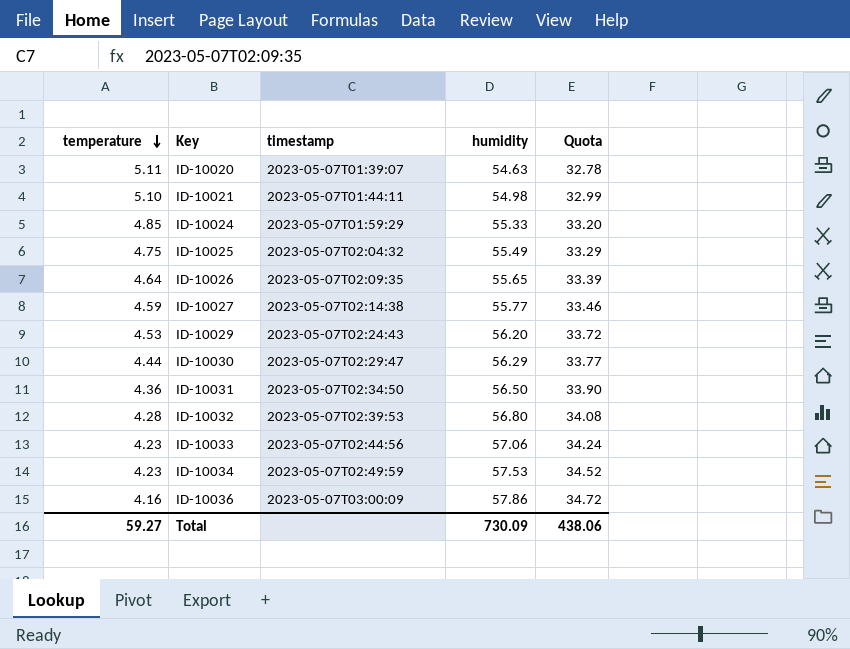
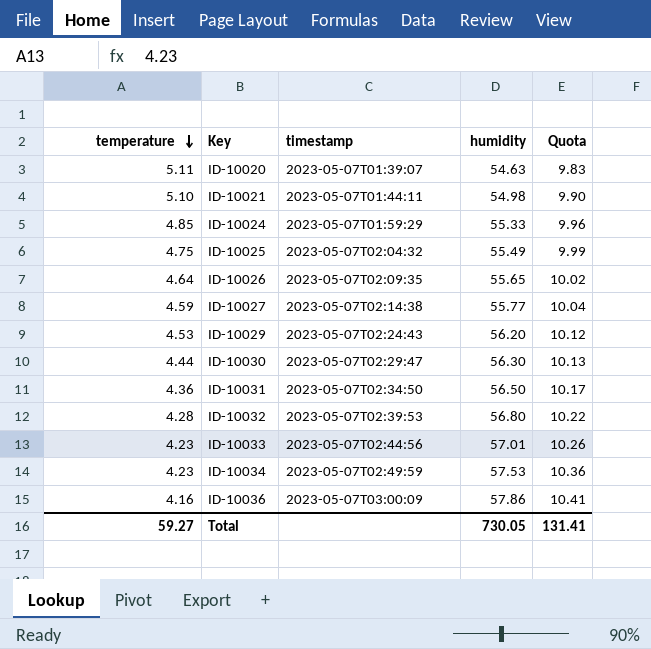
column Quota | formula: [humidity] * 0.6 -> [humidity] * 0.18
ID-10030 | humidity: 56.29 -> 56.30
ID-10033 | humidity: 57.06 -> 57.01
Total | humidity: 730.09 -> 730.05
Total | Quota: 438.06 -> 131.41

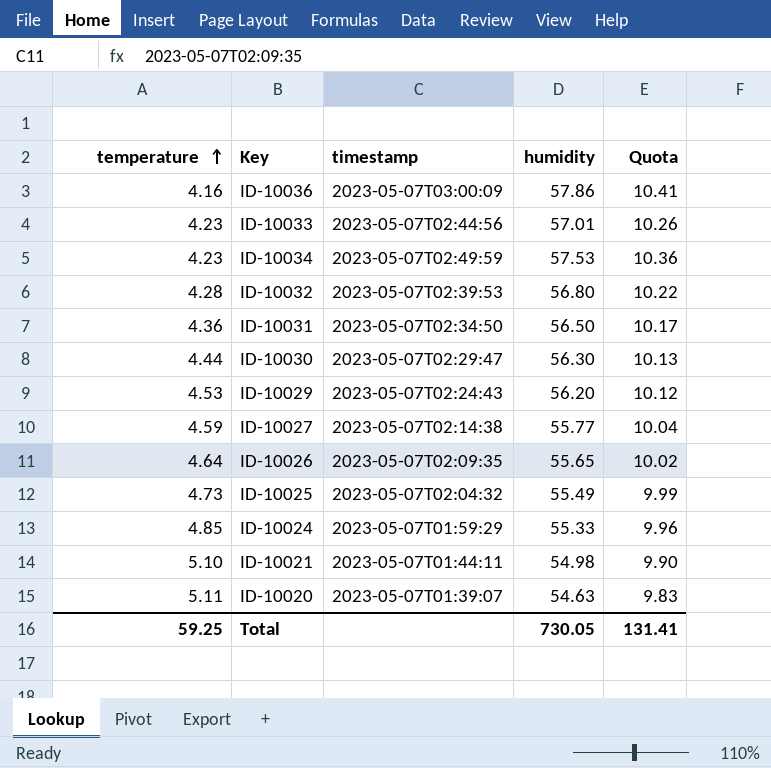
row order: temperature descending -> temperature ascending
ID-10025 | temperature: 4.75 -> 4.73
Total | temperature: 59.27 -> 59.25

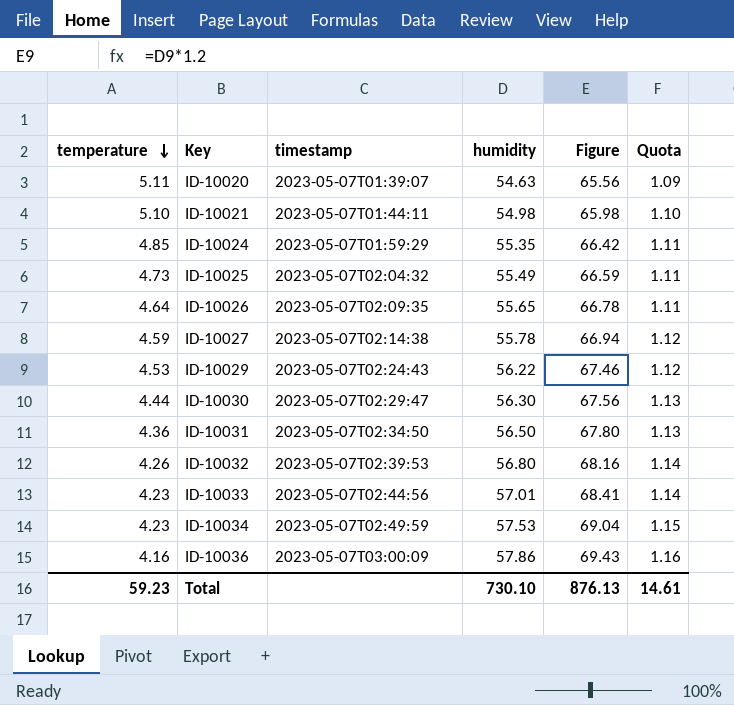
row order: temperature ascending -> temperature descending
column Figure | formula: none -> [humidity] * 1.2
column Quota | formula: [humidity] * 0.18 -> [humidity] * 0.02
ID-10024 | humidity: 55.33 -> 55.35
ID-10027 | humidity: 55.77 -> 55.78
ID-10029 | humidity: 56.20 -> 56.22
ID-10032 | temperature: 4.28 -> 4.26
Total | temperature: 59.25 -> 59.23
Total | humidity: 730.05 -> 730.10
Total | Quota: 131.41 -> 14.61

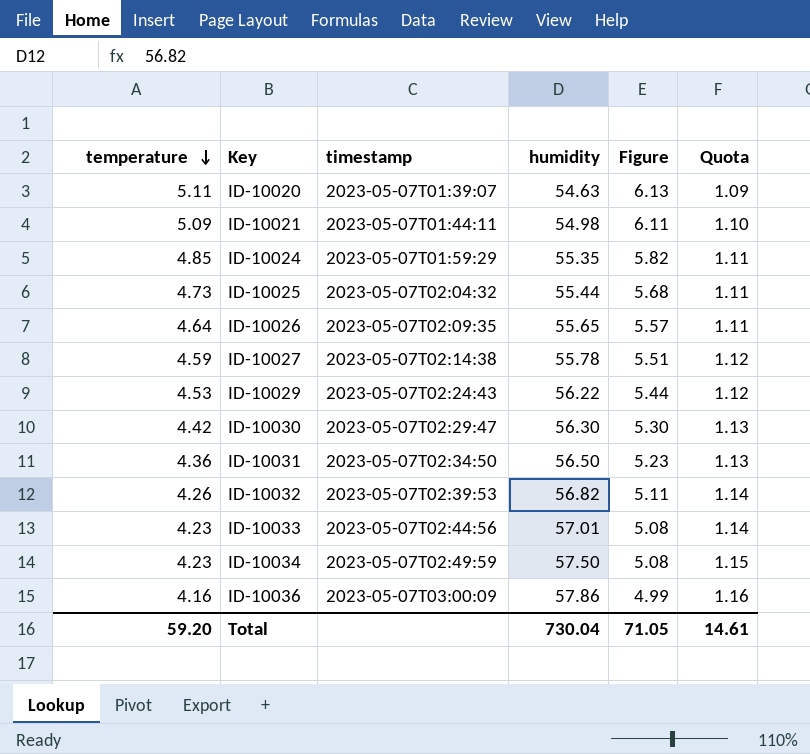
column Figure | formula: [humidity] * 1.2 -> [temperature] * 1.2
ID-10021 | temperature: 5.10 -> 5.09
ID-10025 | humidity: 55.49 -> 55.44
ID-10030 | temperature: 4.44 -> 4.42
ID-10032 | humidity: 56.80 -> 56.82
ID-10034 | humidity: 57.53 -> 57.50
Total | temperature: 59.23 -> 59.20
Total | humidity: 730.10 -> 730.04
Total | Figure: 876.13 -> 71.05

